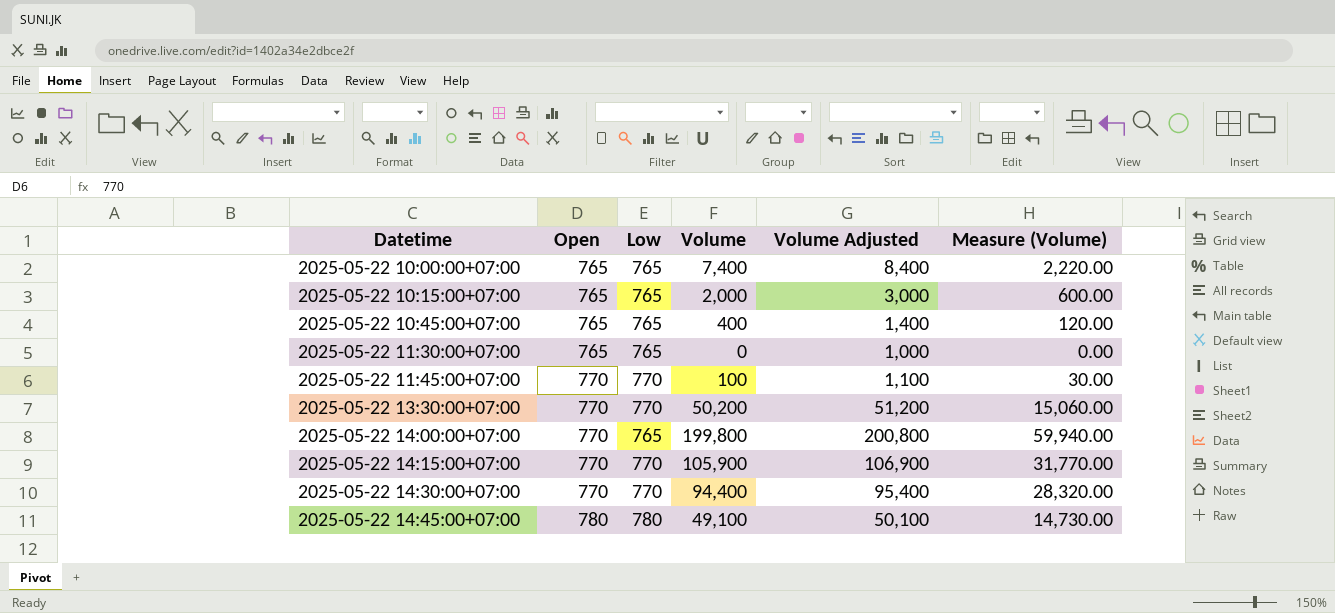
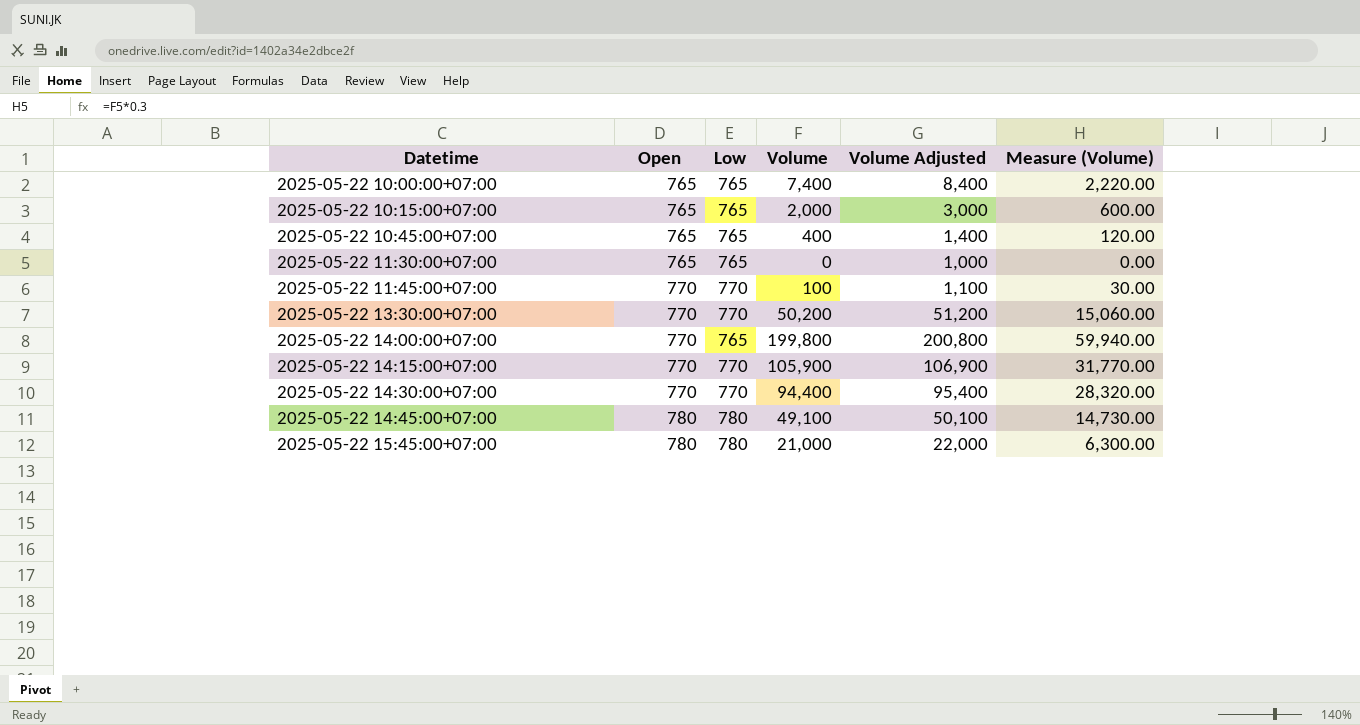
row 2025-05-22 15:45:00+07:00: none -> 780 | 780 | 21,000 | 22,000 | 6,300.00

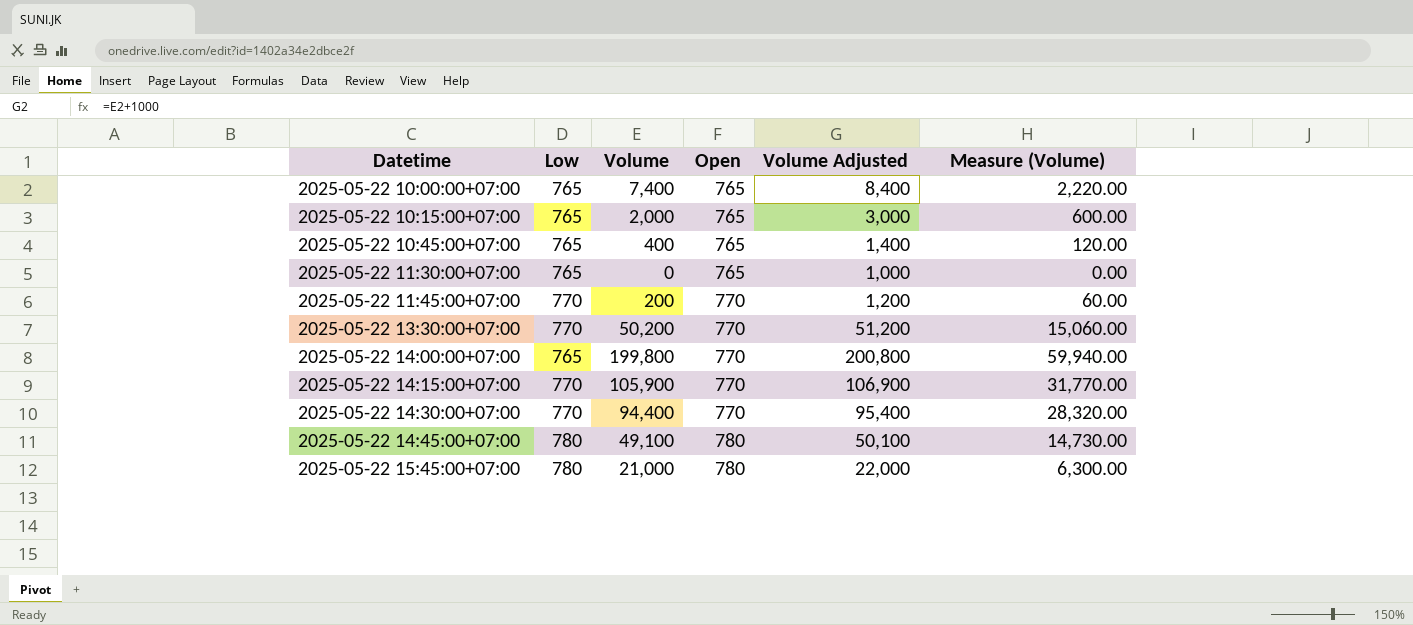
column Open | position: 2 -> 4
2025-05-22 11:45:00+07:00 | Volume: 100 -> 200
2025-05-22 11:45:00+07:00 | Volume Adjusted: 1,100 -> 1,200
2025-05-22 11:45:00+07:00 | Measure (Volume): 30.00 -> 60.00

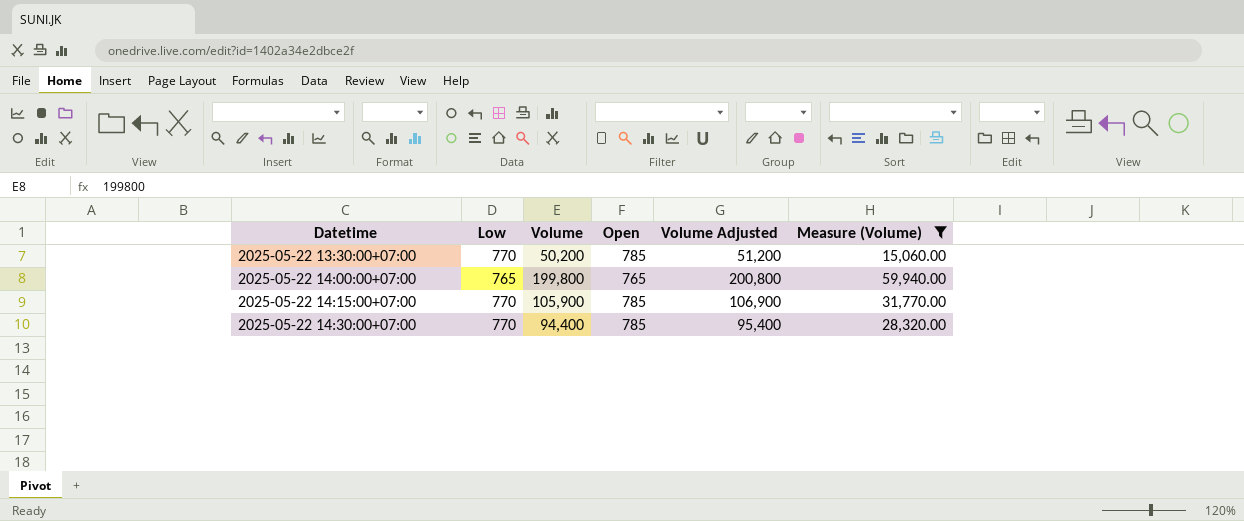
filter: none -> Measure (Volume) >= 15,060.00
2025-05-22 13:30:00+07:00 | Open: 770 -> 785
2025-05-22 14:00:00+07:00 | Open: 770 -> 765
2025-05-22 14:15:00+07:00 | Open: 770 -> 785
2025-05-22 14:30:00+07:00 | Open: 770 -> 785

